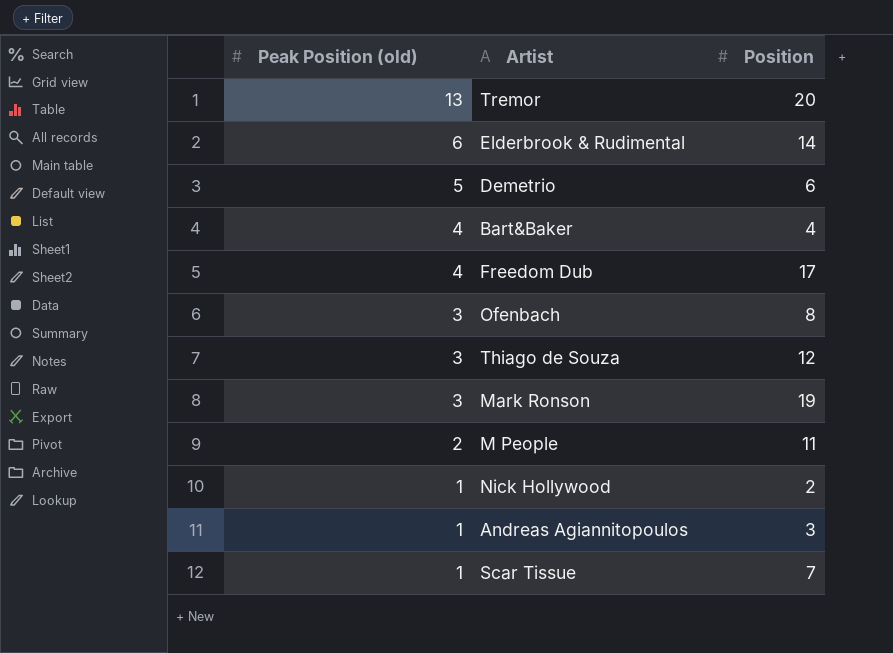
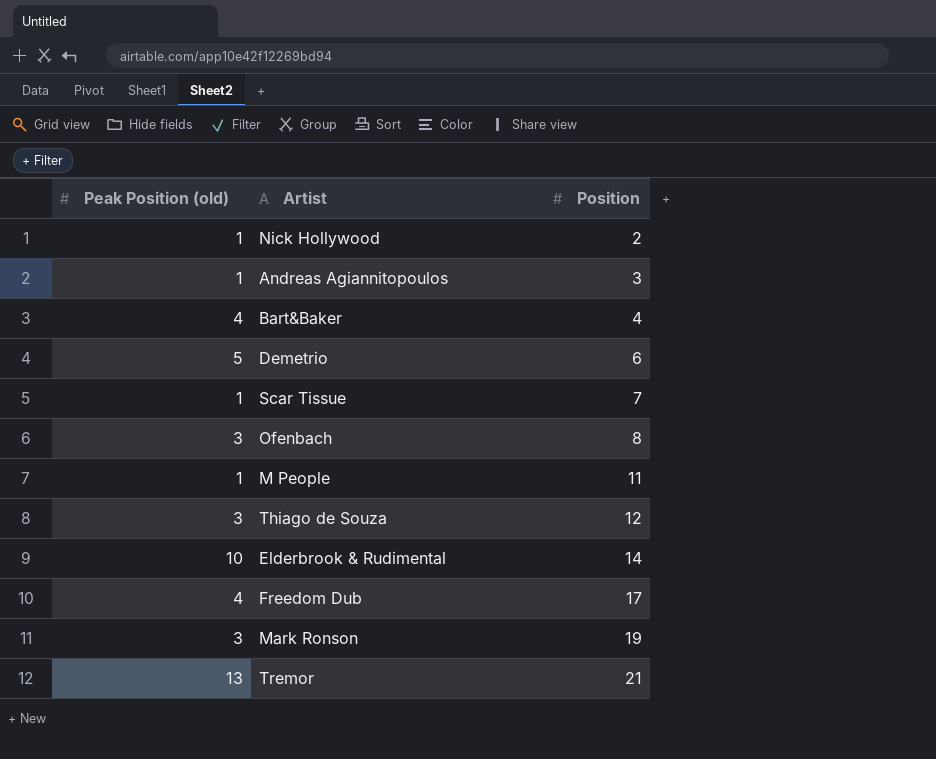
row order: Peak Position (old) descending -> Position ascending
M People | Peak Position (old): 2 -> 1
Elderbrook & Rudimental | Peak Position (old): 6 -> 10
Tremor | Position: 20 -> 21

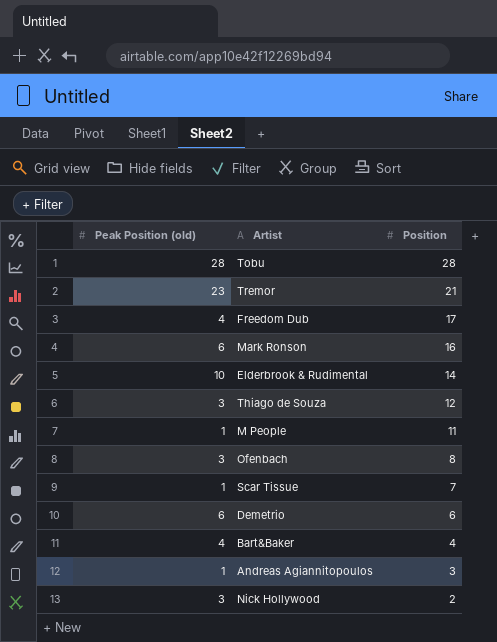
row order: Position ascending -> Position descending
row Tobu: none -> 28 | 28
Tremor | Peak Position (old): 13 -> 23
Mark Ronson | Peak Position (old): 3 -> 6
Mark Ronson | Position: 19 -> 16
Demetrio | Peak Position (old): 5 -> 6
Nick Hollywood | Peak Position (old): 1 -> 3

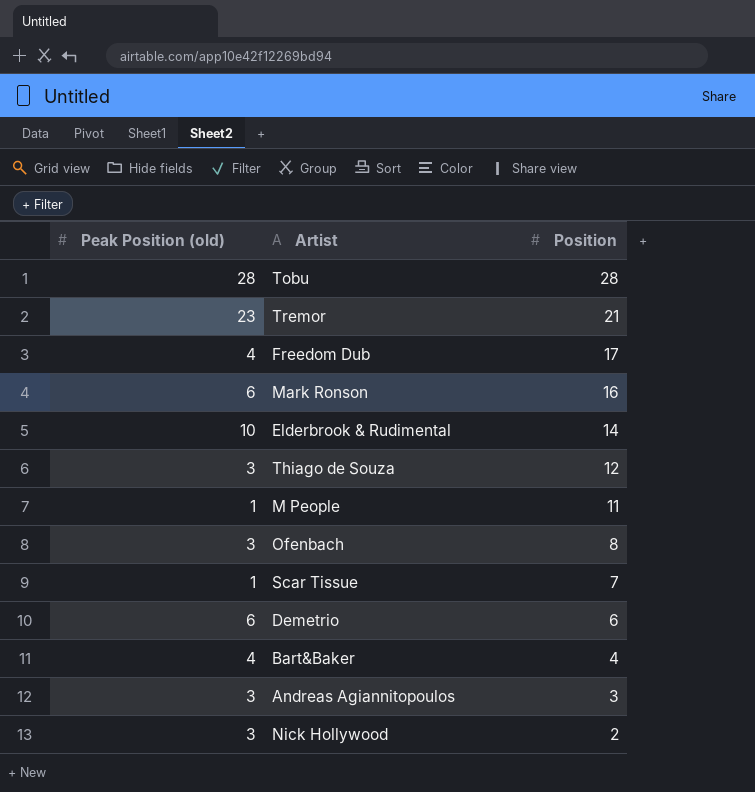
Andreas Agiannitopoulos | Peak Position (old): 1 -> 3

